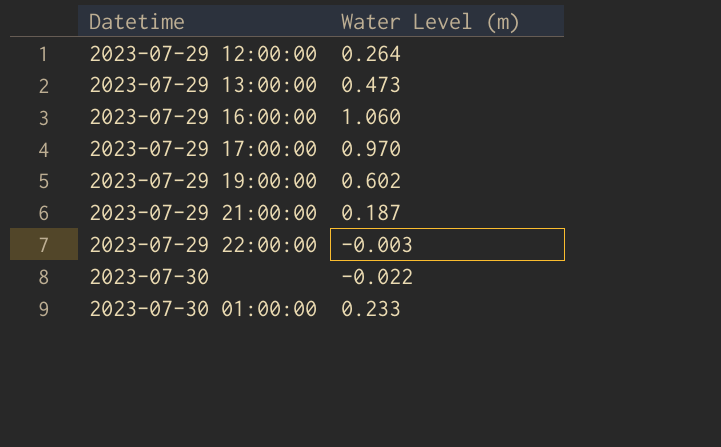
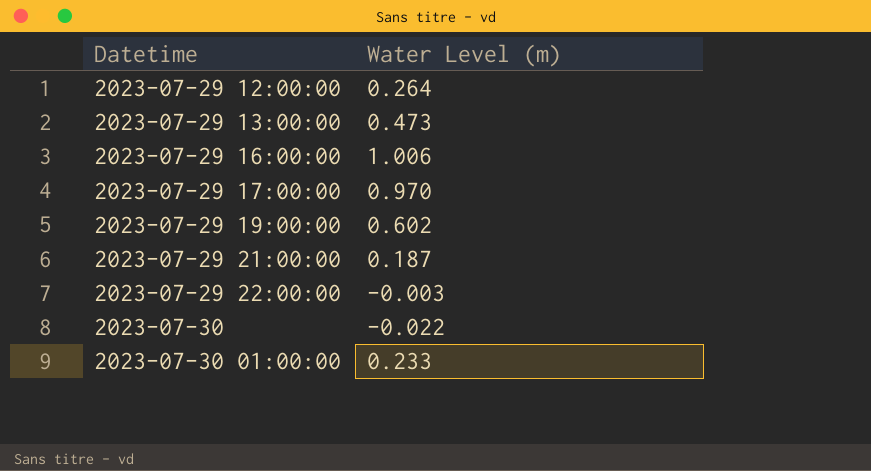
2023-07-29 16:00:00 | Water Level (m): 1.060 -> 1.006

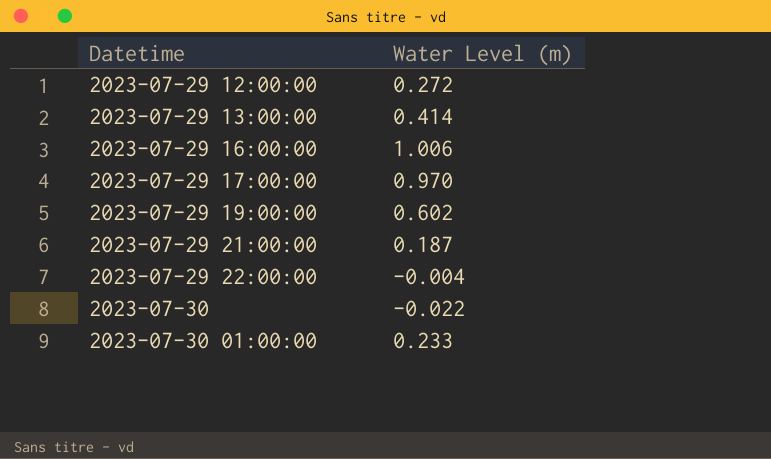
2023-07-29 12:00:00 | Water Level (m): 0.264 -> 0.272
2023-07-29 13:00:00 | Water Level (m): 0.473 -> 0.414
2023-07-29 22:00:00 | Water Level (m): -0.003 -> -0.004

